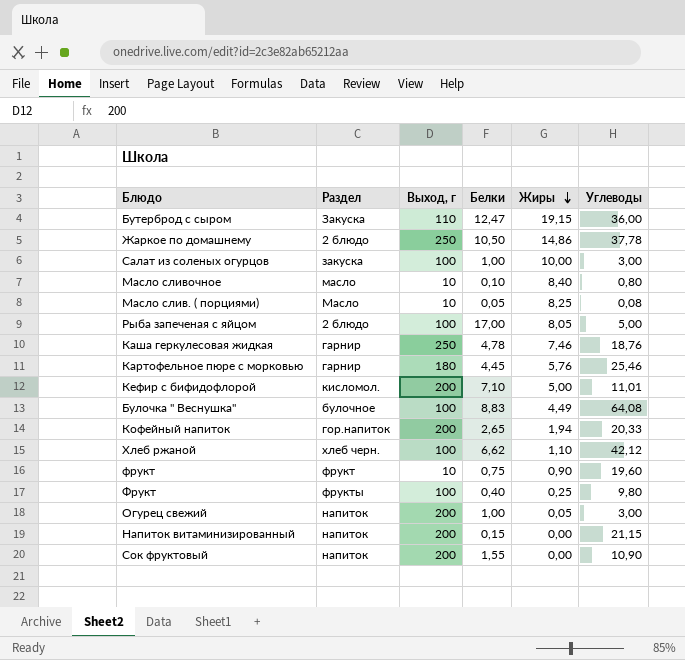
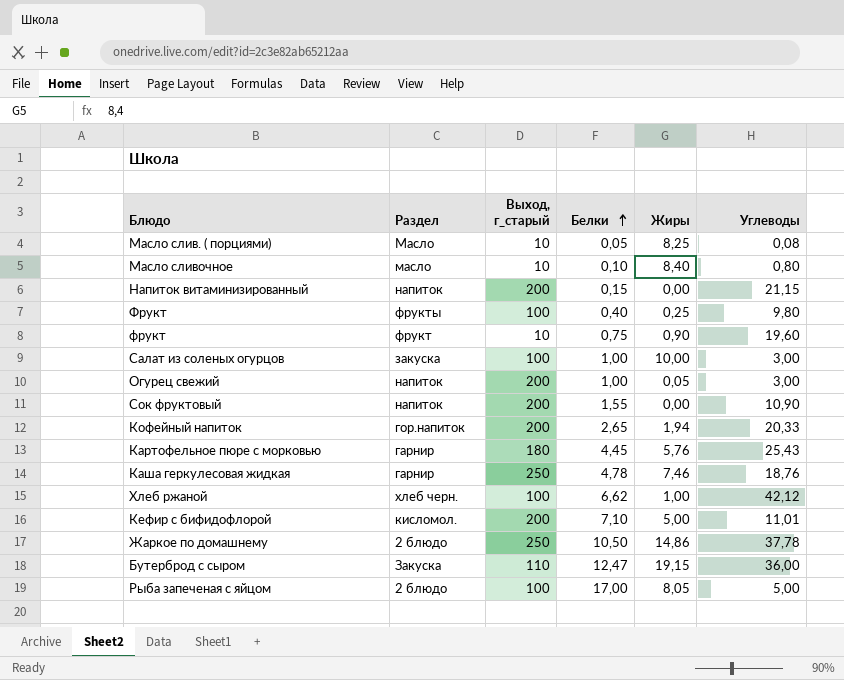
row order: Жиры descending -> Белки ascending
column name: Выход, г -> Выход, г_старый
row Булочка " Веснушка": булочное | 100 | 8,83 | 4,49 | 64,08 -> none
Картофельное пюре с морковью | Углеводы: 25,46 -> 25,43
Хлеб ржаной | Жиры: 1,10 -> 1,00

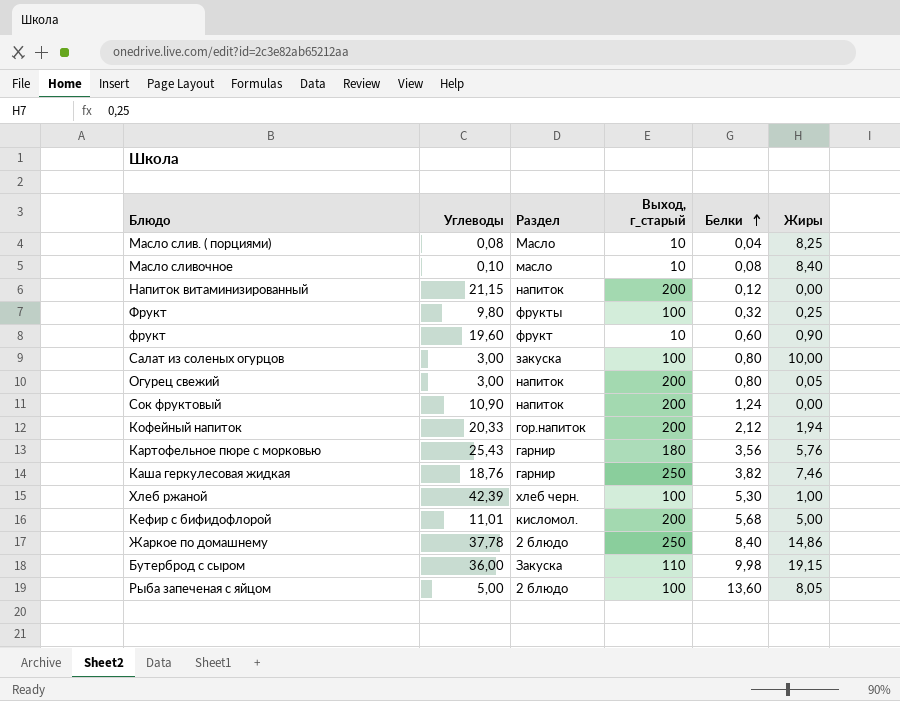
column Углеводы | position: 6 -> 2
Масло слив. ( порциями) | Белки: 0,05 -> 0,04
Масло сливочное | Углеводы: 0,80 -> 0,10
Масло сливочное | Белки: 0,10 -> 0,08
Напиток витаминизированный | Белки: 0,15 -> 0,12
Фрукт | Белки: 0,40 -> 0,32
фрукт | Белки: 0,75 -> 0,60
Салат из соленых огурцов | Белки: 1,00 -> 0,80
Огурец свежий | Белки: 1,00 -> 0,80
Сок фруктовый | Белки: 1,55 -> 1,24
Кофейный напиток | Белки: 2,65 -> 2,12
Картофельное пюре с морковью | Белки: 4,45 -> 3,56
Каша геркулесовая жидкая | Белки: 4,78 -> 3,82
Хлеб ржаной | Углеводы: 42,12 -> 42,39
Хлеб ржаной | Белки: 6,62 -> 5,30
Кефир с бифидофлорой | Белки: 7,10 -> 5,68
Жаркое по домашнему | Белки: 10,50 -> 8,40
Бутерброд с сыром | Белки: 12,47 -> 9,98
Рыба запеченая с яйцом | Белки: 17,00 -> 13,60

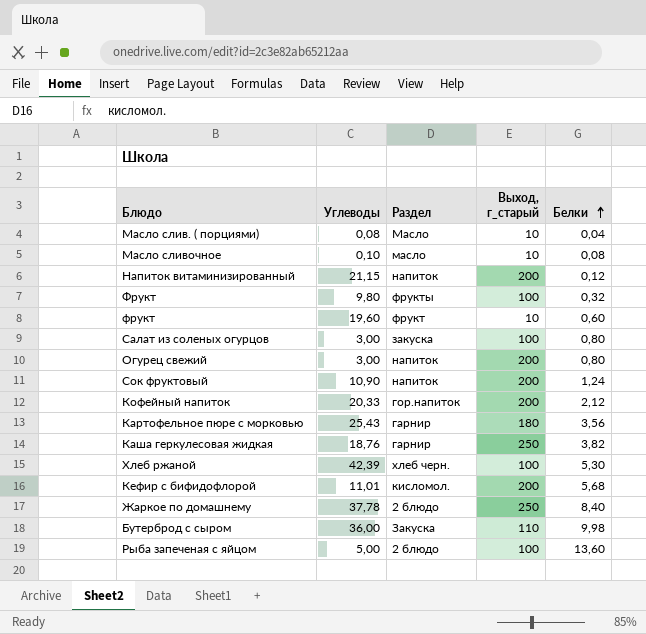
column Жиры | position: 6 -> none

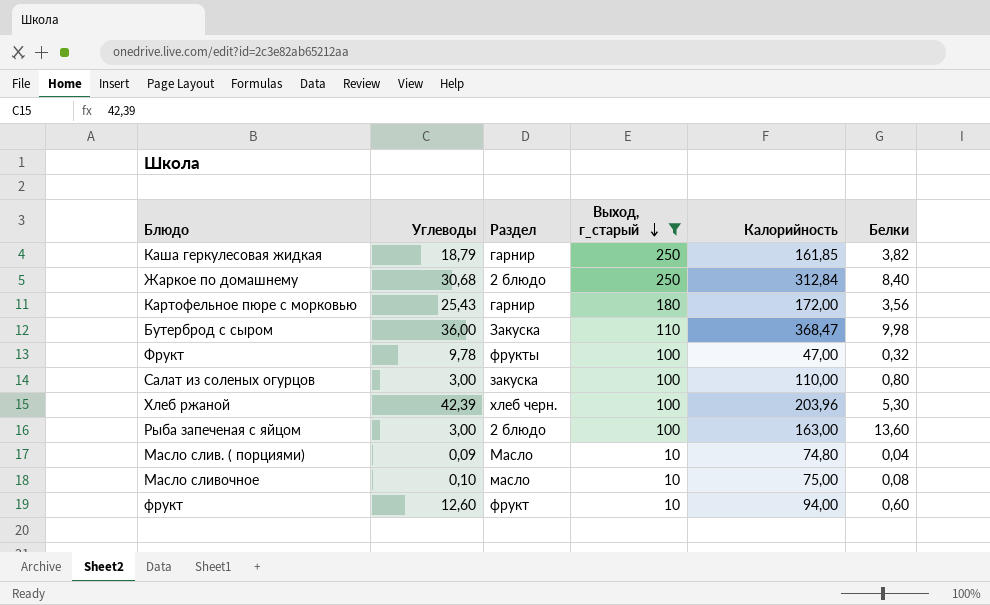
filter: none -> Выход, г_старый != 200
row order: Белки ascending -> Выход, г_старый descending
column Калорийность | position: none -> 5
Каша геркулесовая жидкая | Углеводы: 18,76 -> 18,79
Жаркое по домашнему | Углеводы: 37,78 -> 30,68
Фрукт | Углеводы: 9,80 -> 9,78
Рыба запеченая с яйцом | Углеводы: 5,00 -> 3,00
Масло слив. ( порциями) | Углеводы: 0,08 -> 0,09
фрукт | Углеводы: 19,60 -> 12,60

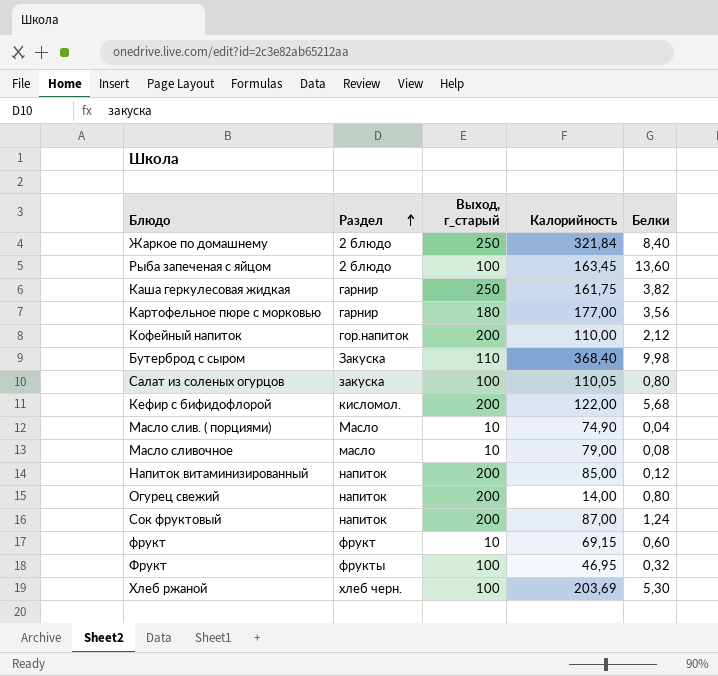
filter: Выход, г_старый != 200 -> none
row order: Выход, г_старый descending -> Раздел ascending
column Углеводы | position: 2 -> none
Жаркое по домашнему | Калорийность: 312,84 -> 321,84
Рыба запеченая с яйцом | Калорийность: 163,00 -> 163,45
Каша геркулесовая жидкая | Калорийность: 161,85 -> 161,75
Картофельное пюре с морковью | Калорийность: 172,00 -> 177,00
Бутерброд с сыром | Калорийность: 368,47 -> 368,40
Салат из соленых огурцов | Калорийность: 110,00 -> 110,05
Масло слив. ( порциями) | Калорийность: 74,80 -> 74,90
Масло сливочное | Калорийность: 75,00 -> 79,00
фрукт | Калорийность: 94,00 -> 69,15
Фрукт | Калорийность: 47,00 -> 46,95
Хлеб ржаной | Калорийность: 203,96 -> 203,69

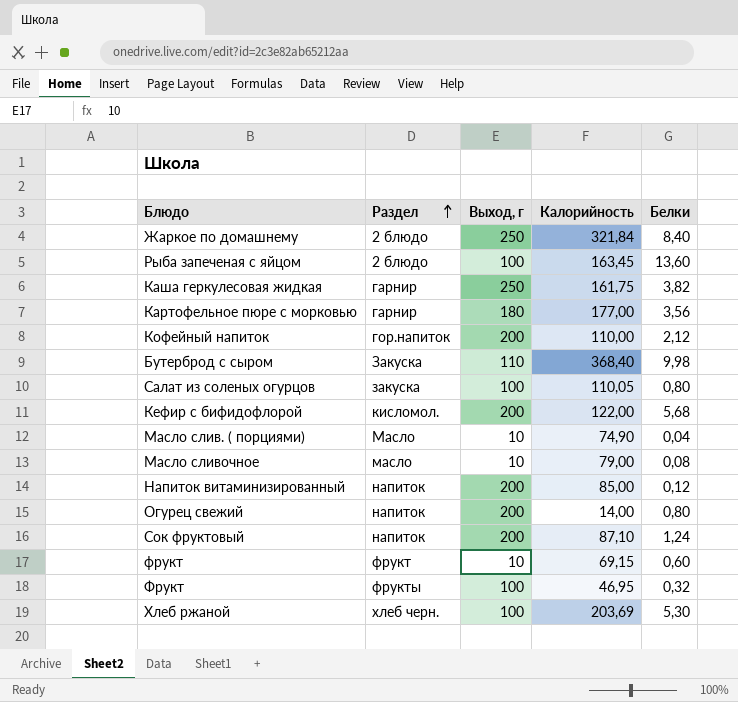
column name: Выход, г_старый -> Выход, г
Сок фруктовый | Калорийность: 87,00 -> 87,10

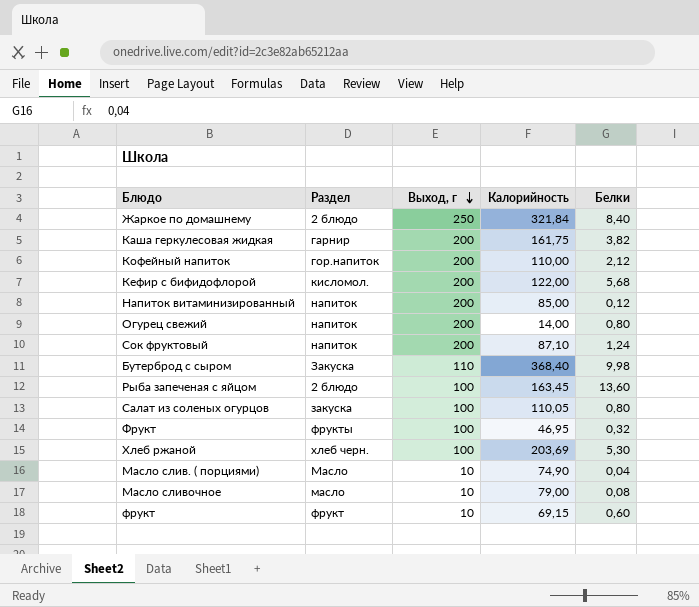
row order: Раздел ascending -> Выход, г descending
row Картофельное пюре с морковью: гарнир | 180 | 177,00 | 3,56 -> none
Каша геркулесовая жидкая | Выход, г: 250 -> 200

